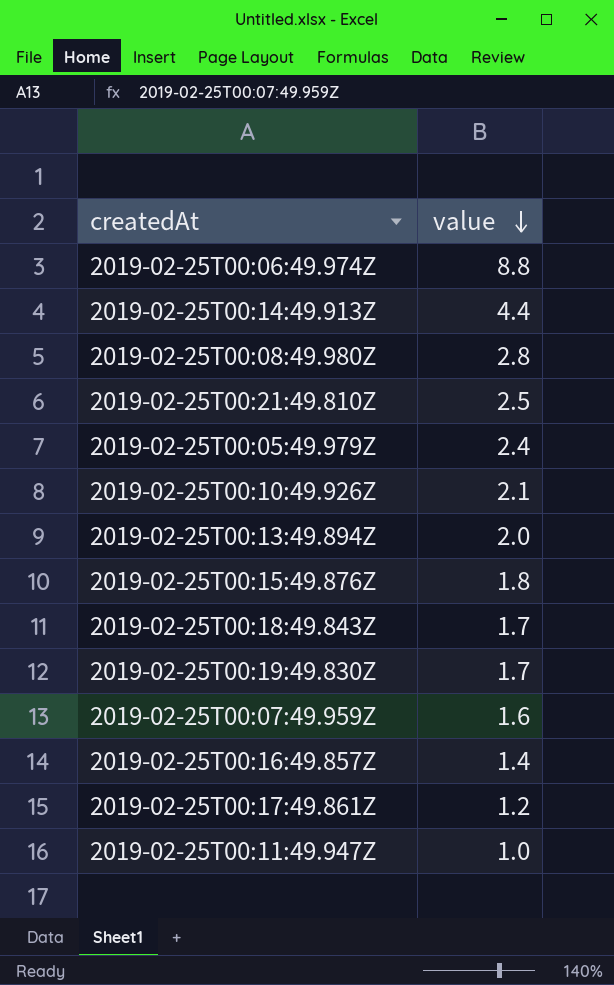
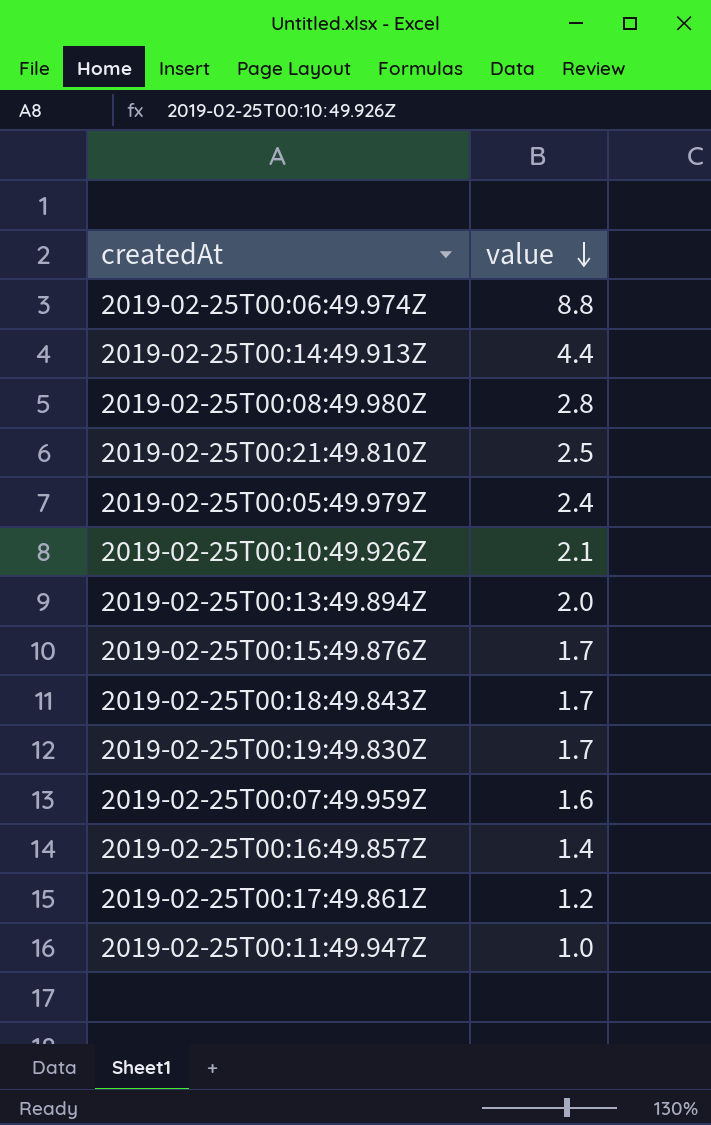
2019-02-25T00:15:49.876Z | value: 1.8 -> 1.7

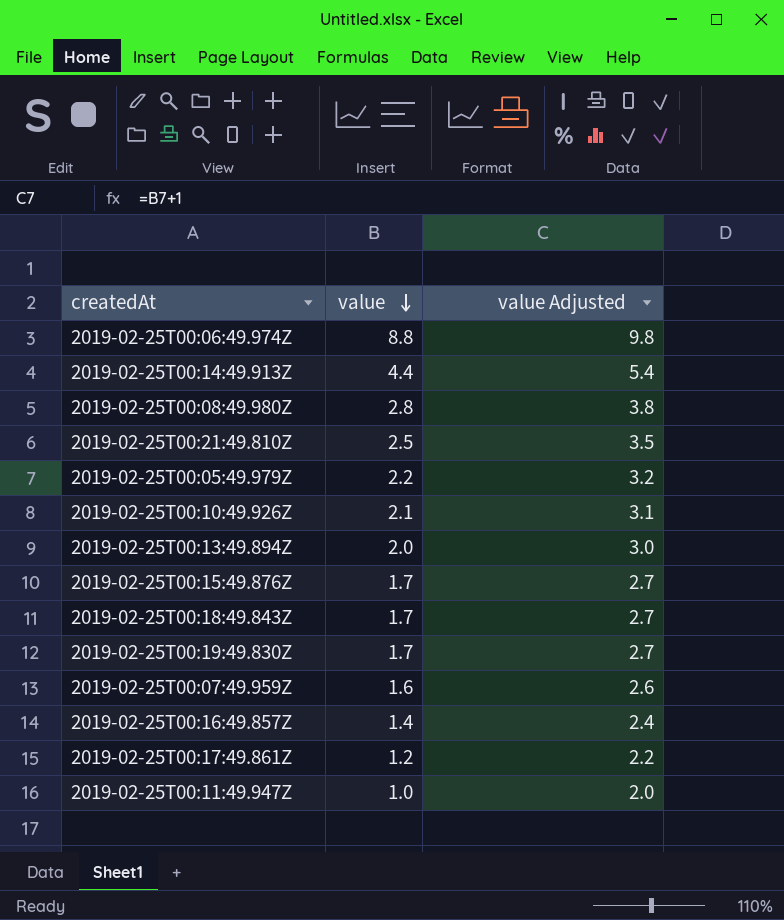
column value Adjusted | formula: none -> [value] + 1
2019-02-25T00:05:49.979Z | value: 2.4 -> 2.2

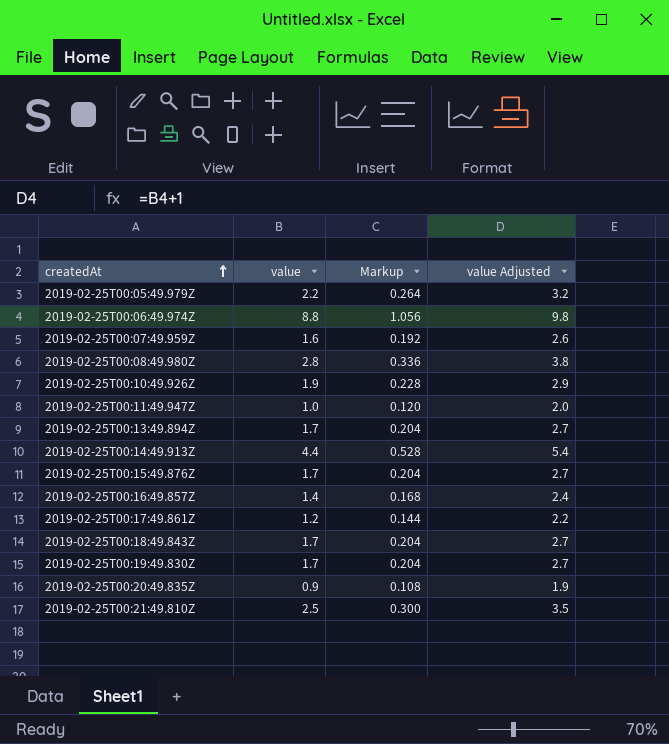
row order: value descending -> createdAt ascending
column Markup | formula: none -> [value] * 0.12
2019-02-25T00:10:49.926Z | value: 2.1 -> 1.9
2019-02-25T00:10:49.926Z | value Adjusted: 3.1 -> 2.9
2019-02-25T00:13:49.894Z | value: 2.0 -> 1.7
2019-02-25T00:13:49.894Z | value Adjusted: 3.0 -> 2.7
row 2019-02-25T00:20:49.835Z: none -> 0.9 | 0.108 | 1.9

